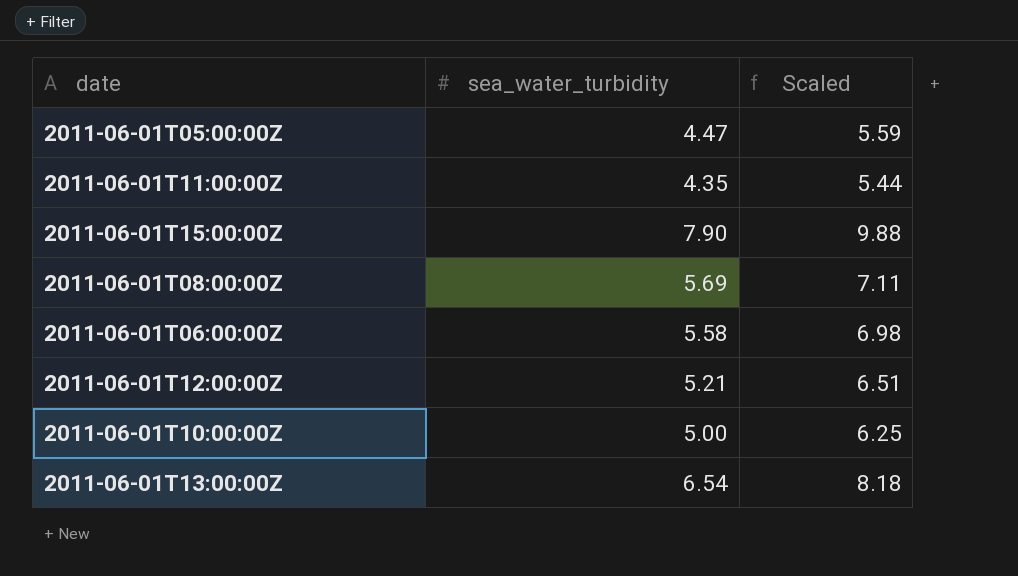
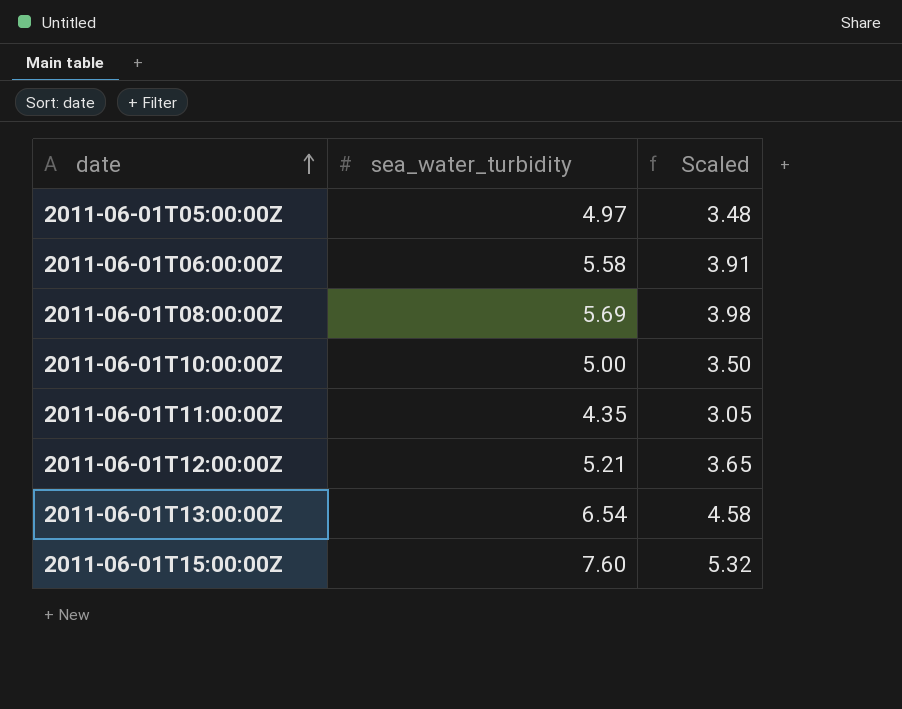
row order: none -> date ascending
column Scaled | formula: [sea_water_turbidity] * 1.25 -> [sea_water_turbidity] * 0.7
2011-06-01T05:00:00Z | sea_water_turbidity: 4.47 -> 4.97
2011-06-01T15:00:00Z | sea_water_turbidity: 7.90 -> 7.60

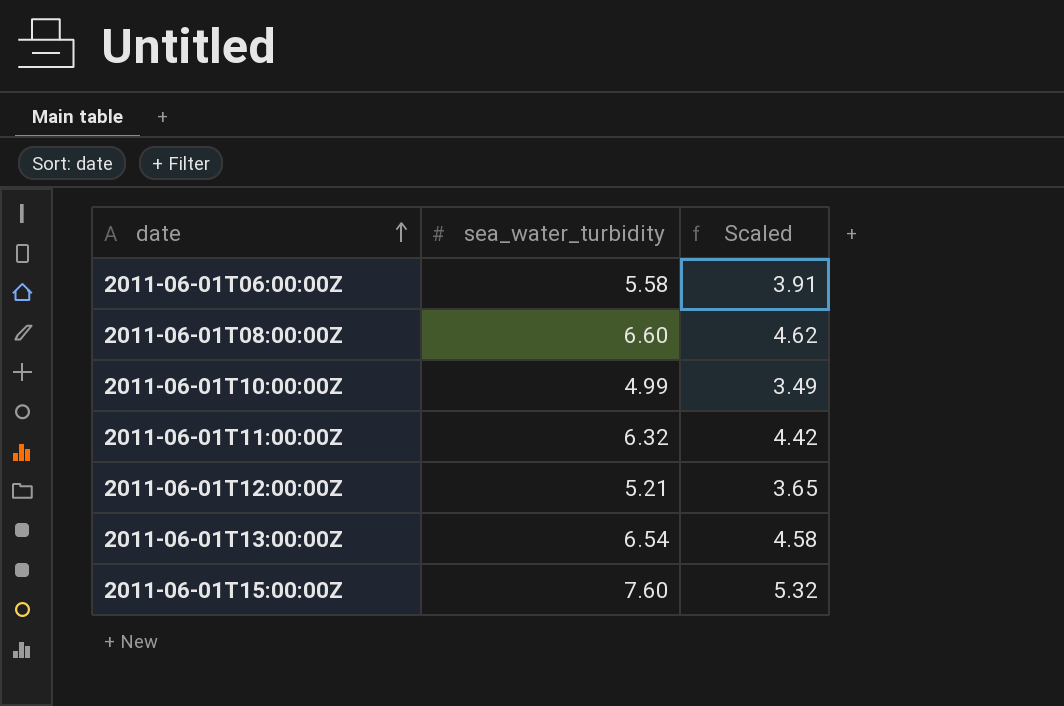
row 2011-06-01T05:00:00Z: 4.97 | 3.48 -> none
2011-06-01T08:00:00Z | sea_water_turbidity: 5.69 -> 6.60
2011-06-01T08:00:00Z | Scaled: 3.98 -> 4.62
2011-06-01T10:00:00Z | sea_water_turbidity: 5.00 -> 4.99
2011-06-01T10:00:00Z | Scaled: 3.50 -> 3.49
2011-06-01T11:00:00Z | sea_water_turbidity: 4.35 -> 6.32
2011-06-01T11:00:00Z | Scaled: 3.05 -> 4.42

